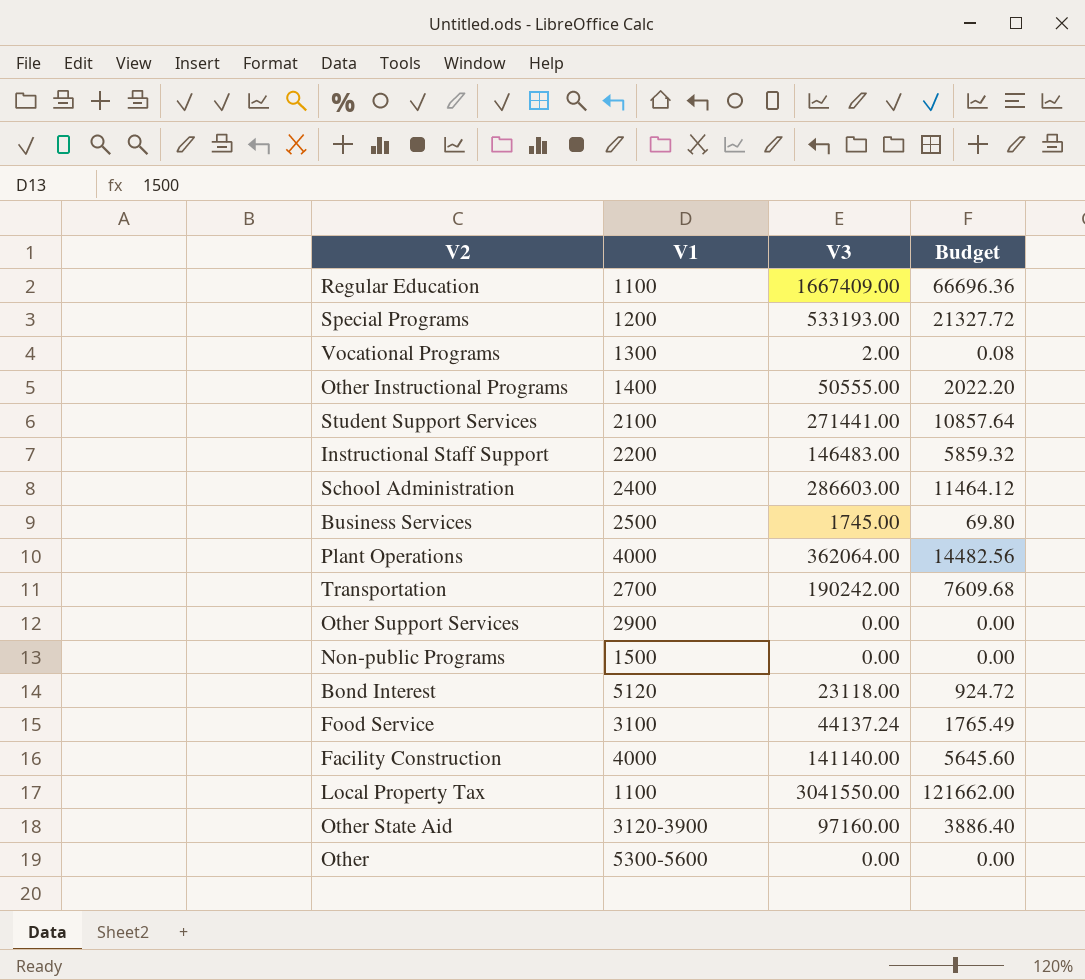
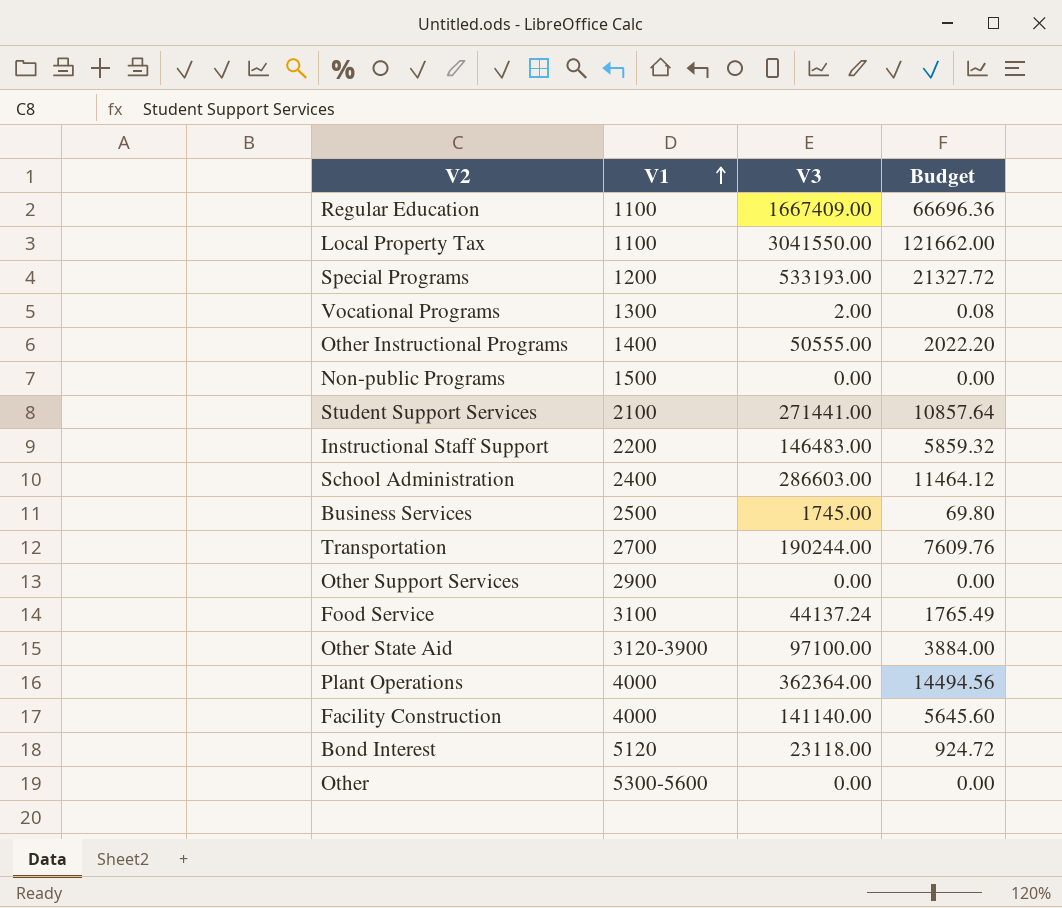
row order: none -> V1 ascending
Transportation | V3: 190242.00 -> 190244.00
Transportation | Budget: 7609.68 -> 7609.76
Other State Aid | V3: 97160.00 -> 97100.00
Other State Aid | Budget: 3886.40 -> 3884.00
Plant Operations | V3: 362064.00 -> 362364.00
Plant Operations | Budget: 14482.56 -> 14494.56

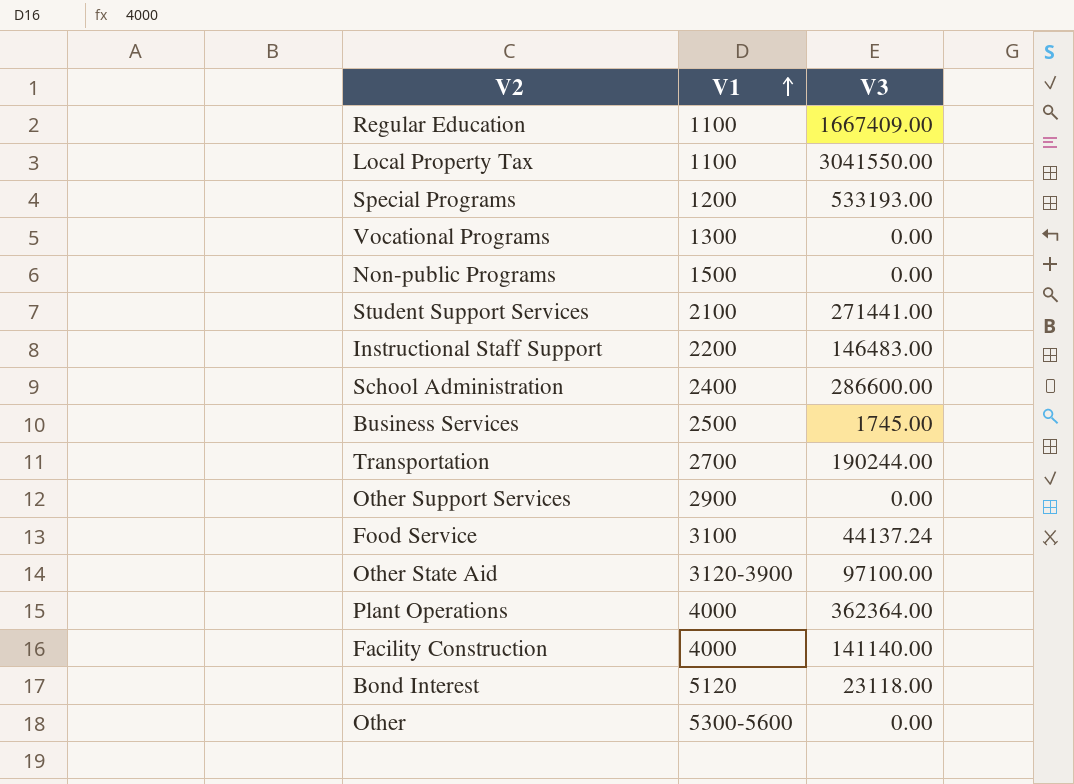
column Budget | formula: [V3] * 0.04 -> none
row Other Instructional Programs: 1400 | 50555.00 | 2022.20 -> none
Vocational Programs | V3: 2.00 -> 0.00
School Administration | V3: 286603.00 -> 286600.00

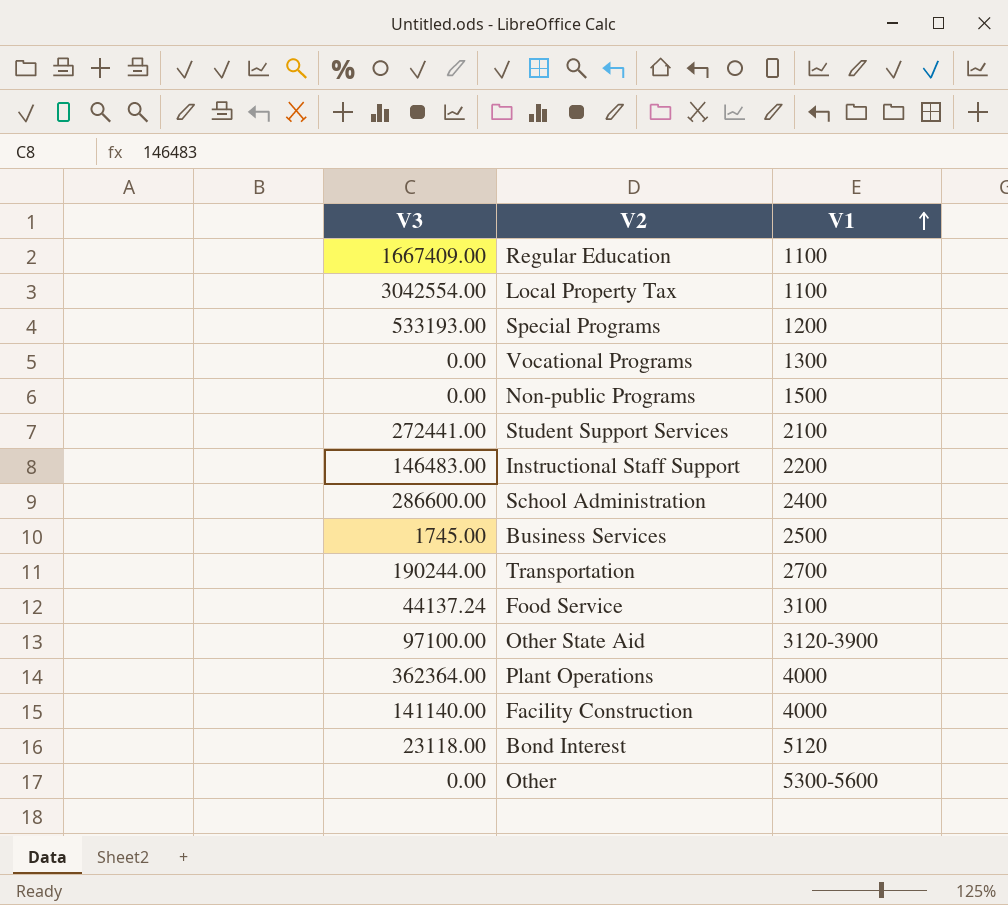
column V3 | position: 3 -> 1
row Other Support Services: 2900 | 0.00 -> none
Local Property Tax | V3: 3041550.00 -> 3042554.00
Student Support Services | V3: 271441.00 -> 272441.00

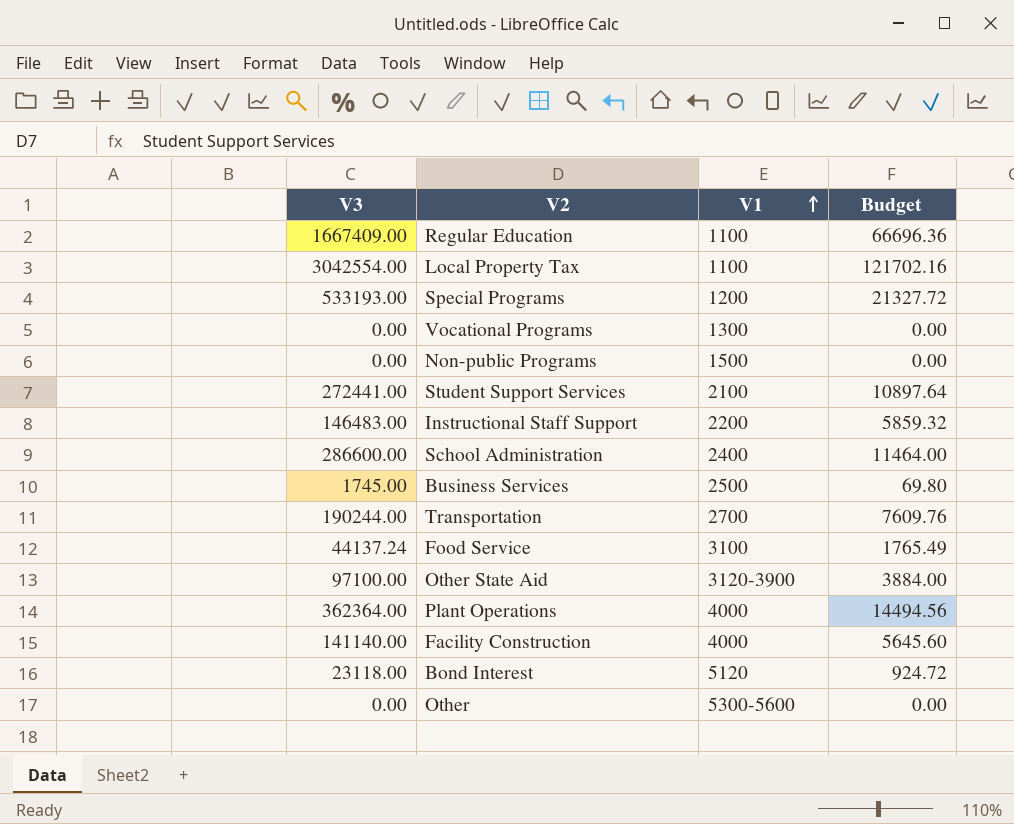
column Budget | formula: none -> [V3] * 0.04

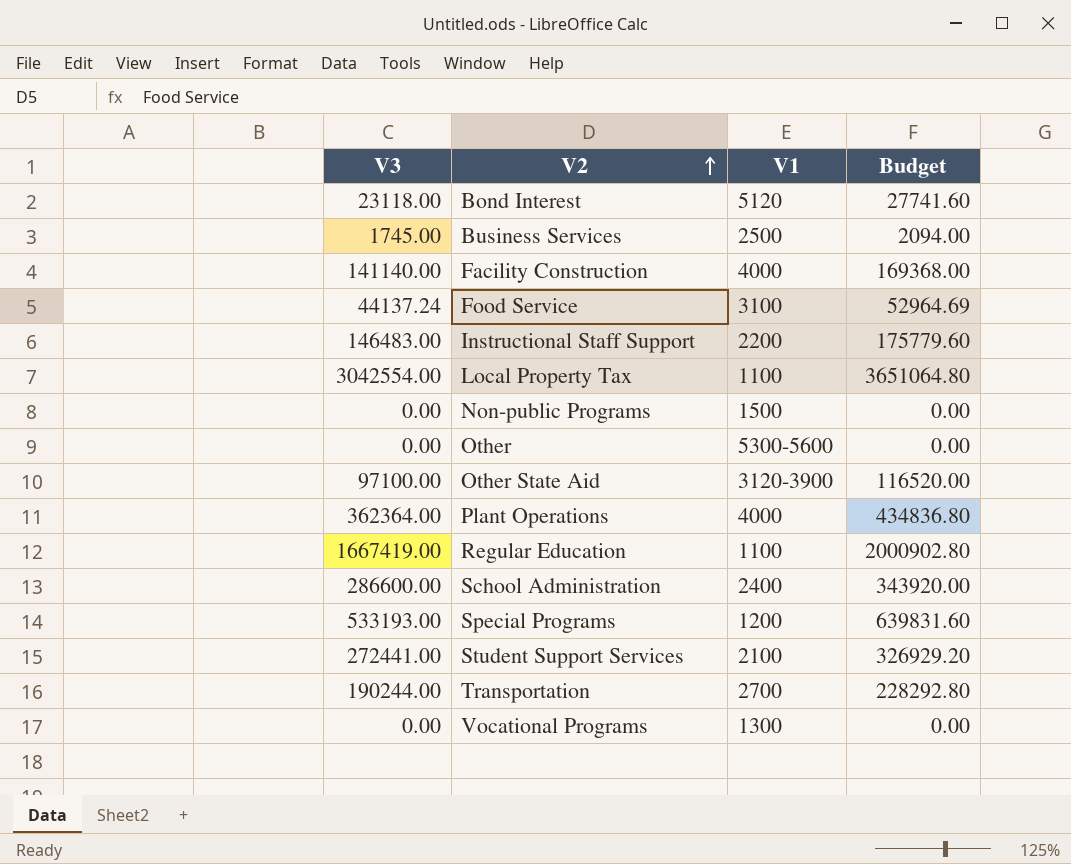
row order: V1 ascending -> V2 ascending
column Budget | formula: [V3] * 0.04 -> [V3] * 1.2
Regular Education | V3: 1667409.00 -> 1667419.00

